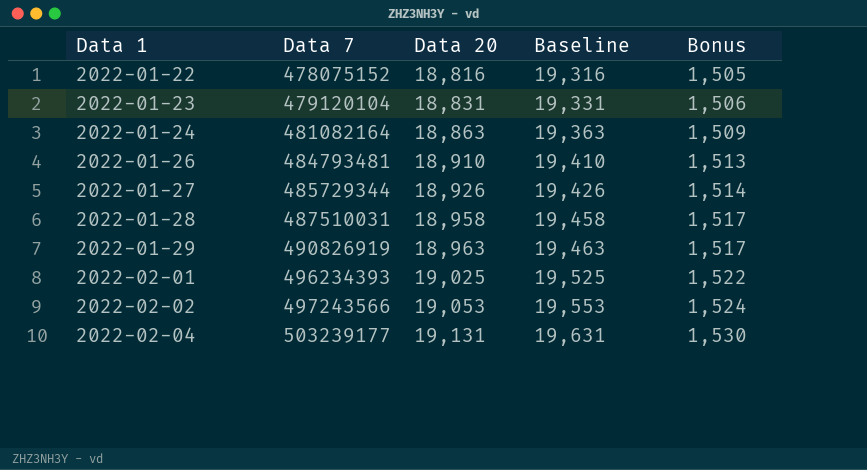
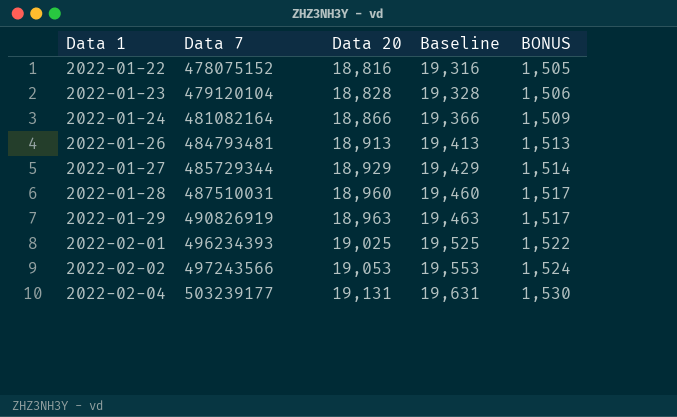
column name: Bonus -> BONUS
2022-01-23 | Data 20: 18,831 -> 18,828
2022-01-23 | Baseline: 19,331 -> 19,328
2022-01-24 | Data 20: 18,863 -> 18,866
2022-01-24 | Baseline: 19,363 -> 19,366
2022-01-26 | Data 20: 18,910 -> 18,913
2022-01-26 | Baseline: 19,410 -> 19,413
2022-01-27 | Data 20: 18,926 -> 18,929
2022-01-27 | Baseline: 19,426 -> 19,429
2022-01-28 | Data 20: 18,958 -> 18,960
2022-01-28 | Baseline: 19,458 -> 19,460

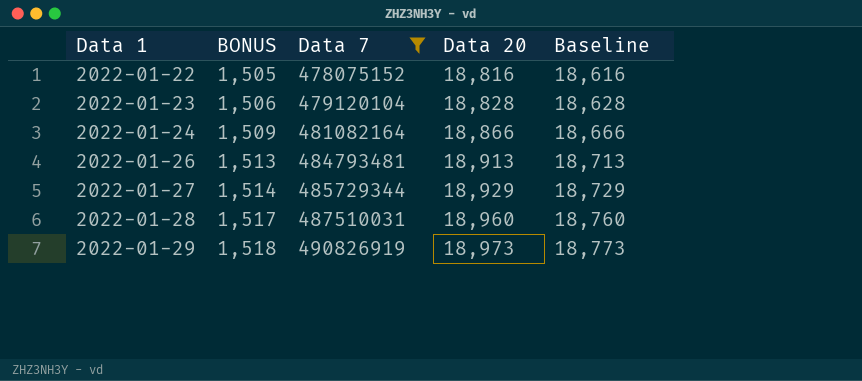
filter: none -> Data 7 <= 490826919
column BONUS | position: 5 -> 2
column Baseline | formula: [Data 20] + 500 -> [Data 20] - 200
2022-01-29 | BONUS: 1,517 -> 1,518
2022-01-29 | Data 20: 18,963 -> 18,973

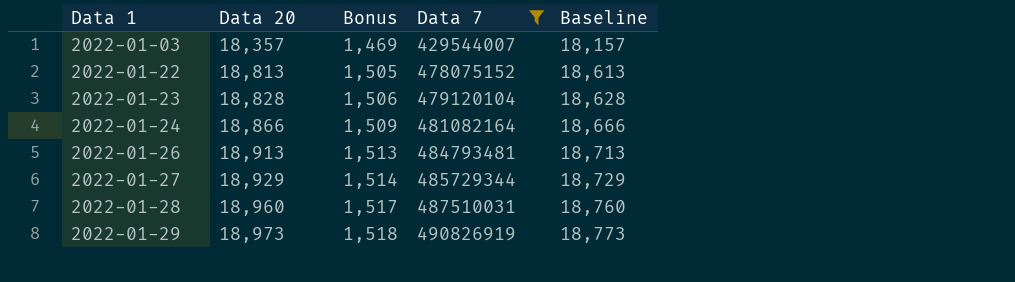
column Data 20 | position: 4 -> 2
column name: BONUS -> Bonus
row 2022-01-03: none -> 18,357 | 1,469 | 429544007 | 18,157
2022-01-22 | Data 20: 18,816 -> 18,813
2022-01-22 | Baseline: 18,616 -> 18,613

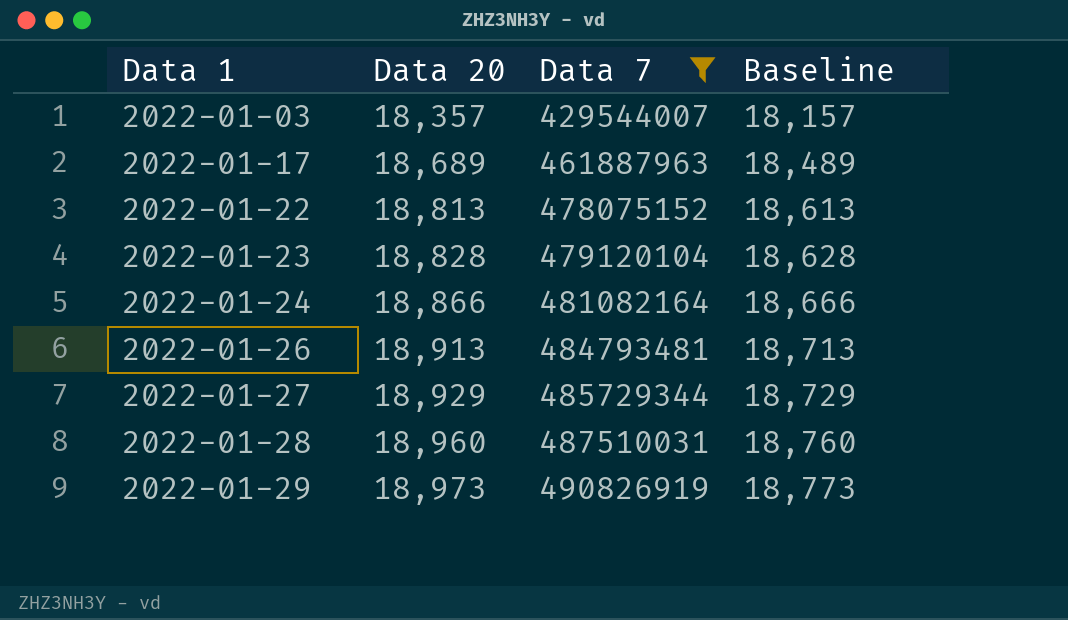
column Bonus | formula: [Data 20] * 0.08 -> none
row 2022-01-17: none -> 18,689 | 461887963 | 18,489

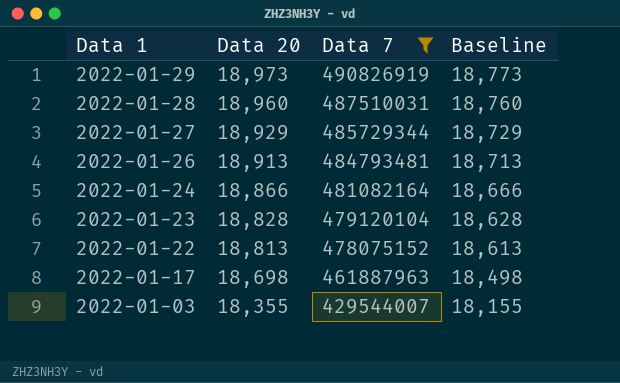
row order: Data 1 ascending -> Data 1 descending
2022-01-17 | Data 20: 18,689 -> 18,698
2022-01-17 | Baseline: 18,489 -> 18,498
2022-01-03 | Data 20: 18,357 -> 18,355
2022-01-03 | Baseline: 18,157 -> 18,155

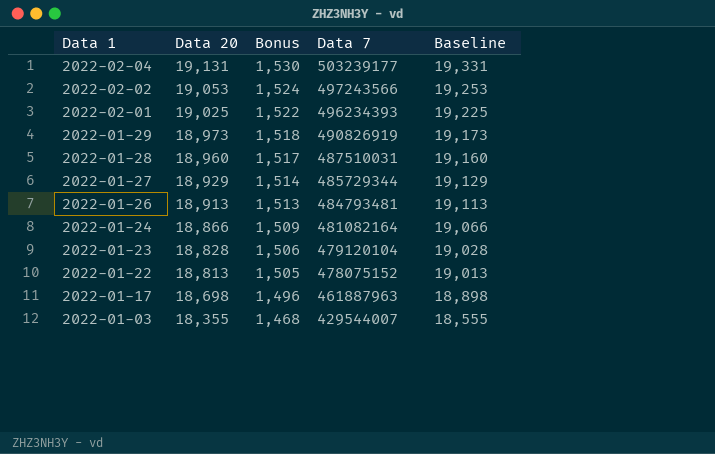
filter: Data 7 <= 490826919 -> none
column Bonus | formula: none -> [Data 20] * 0.08
column Baseline | formula: [Data 20] - 200 -> [Data 20] + 200

